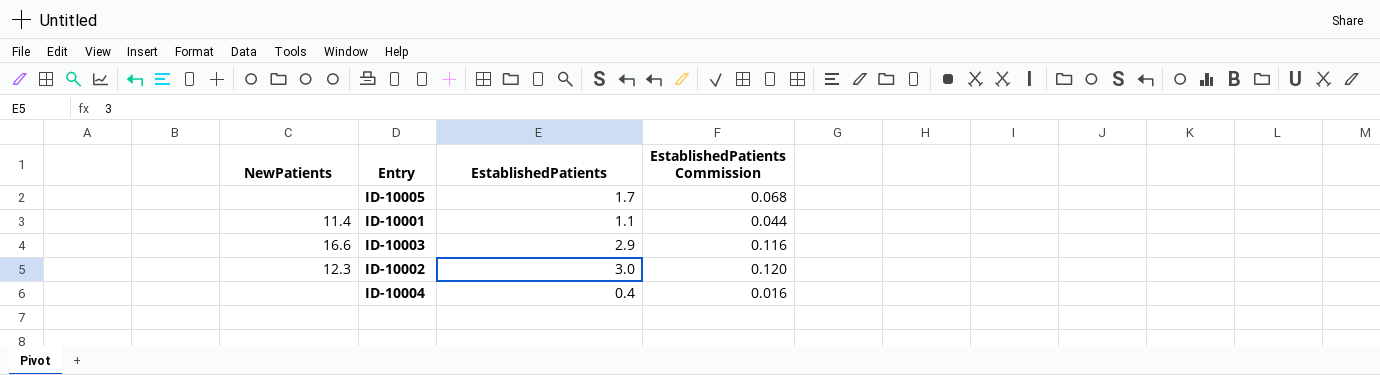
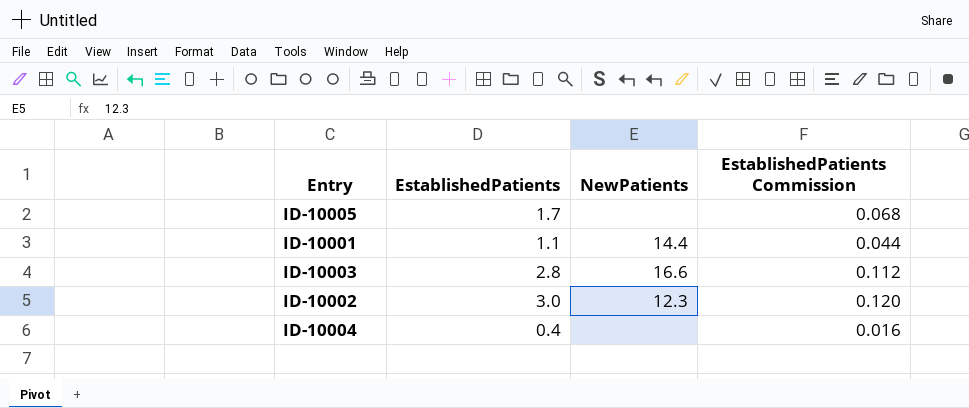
column NewPatients | position: 1 -> 3
ID-10001 | NewPatients: 11.4 -> 14.4
ID-10003 | EstablishedPatients: 2.9 -> 2.8
ID-10003 | EstablishedPatients Commission: 0.116 -> 0.112

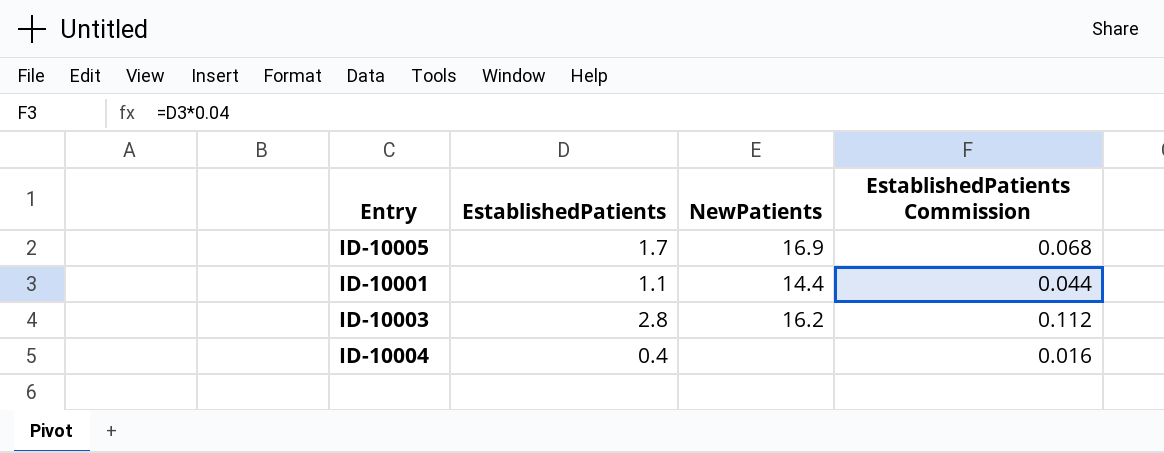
row ID-10002: 3.0 | 12.3 | 0.120 -> none
ID-10005 | NewPatients: none -> 16.9
ID-10003 | NewPatients: 16.6 -> 16.2

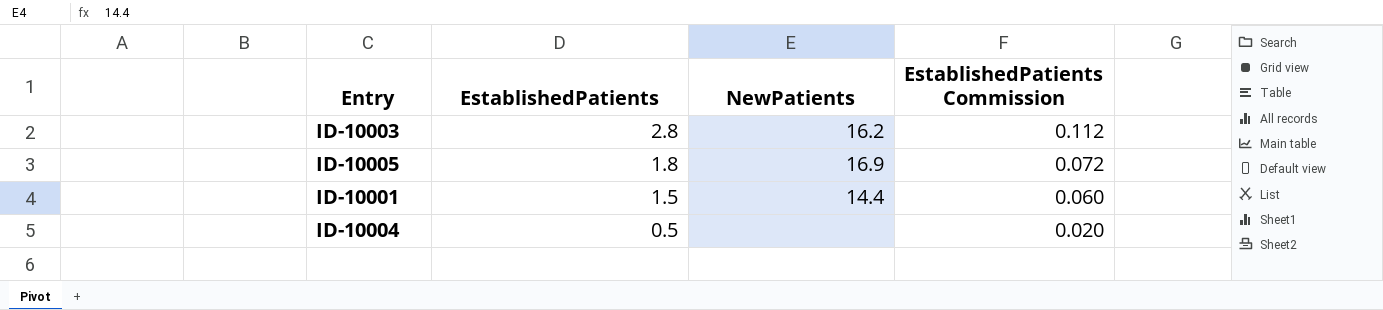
row order: none -> EstablishedPatients descending
ID-10005 | EstablishedPatients: 1.7 -> 1.8
ID-10005 | EstablishedPatients Commission: 0.068 -> 0.072
ID-10001 | EstablishedPatients: 1.1 -> 1.5
ID-10001 | EstablishedPatients Commission: 0.044 -> 0.060
ID-10004 | EstablishedPatients: 0.4 -> 0.5
ID-10004 | EstablishedPatients Commission: 0.016 -> 0.020

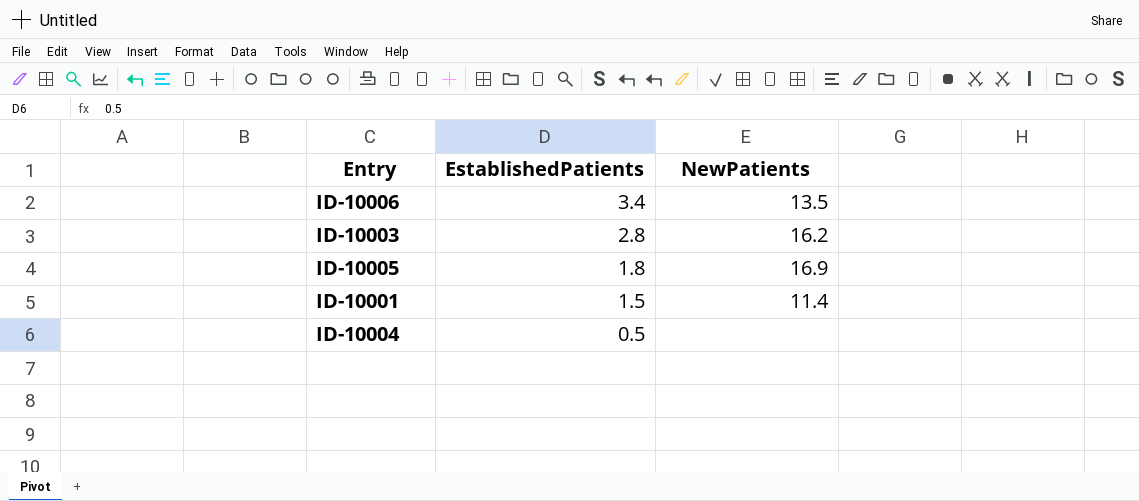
column EstablishedPatients Commission | formula: [EstablishedPatients] * 0.04 -> none
row ID-10006: none -> 3.4 | 13.5
ID-10001 | NewPatients: 14.4 -> 11.4

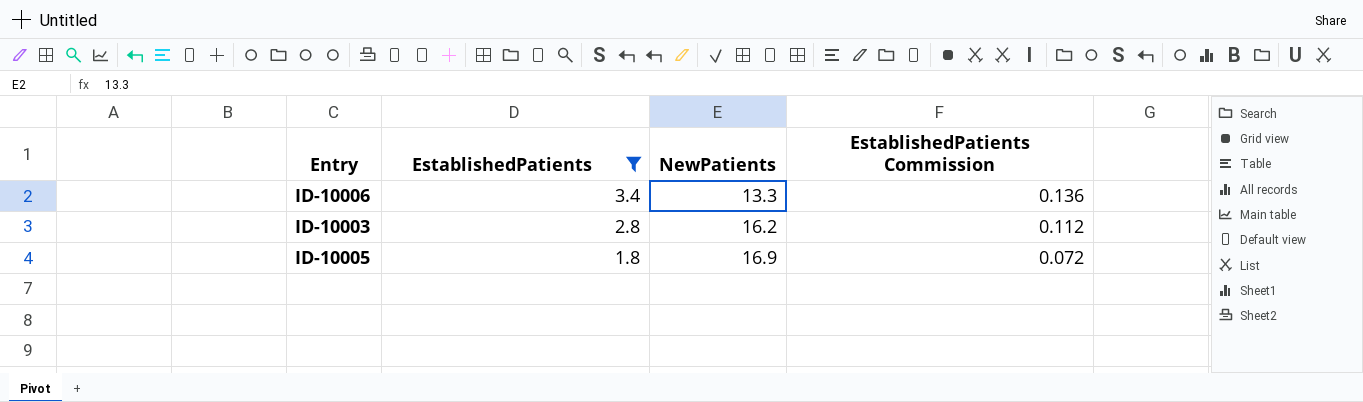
filter: none -> EstablishedPatients >= 1.8
column EstablishedPatients Commission | formula: none -> [EstablishedPatients] * 0.04
ID-10006 | NewPatients: 13.5 -> 13.3

